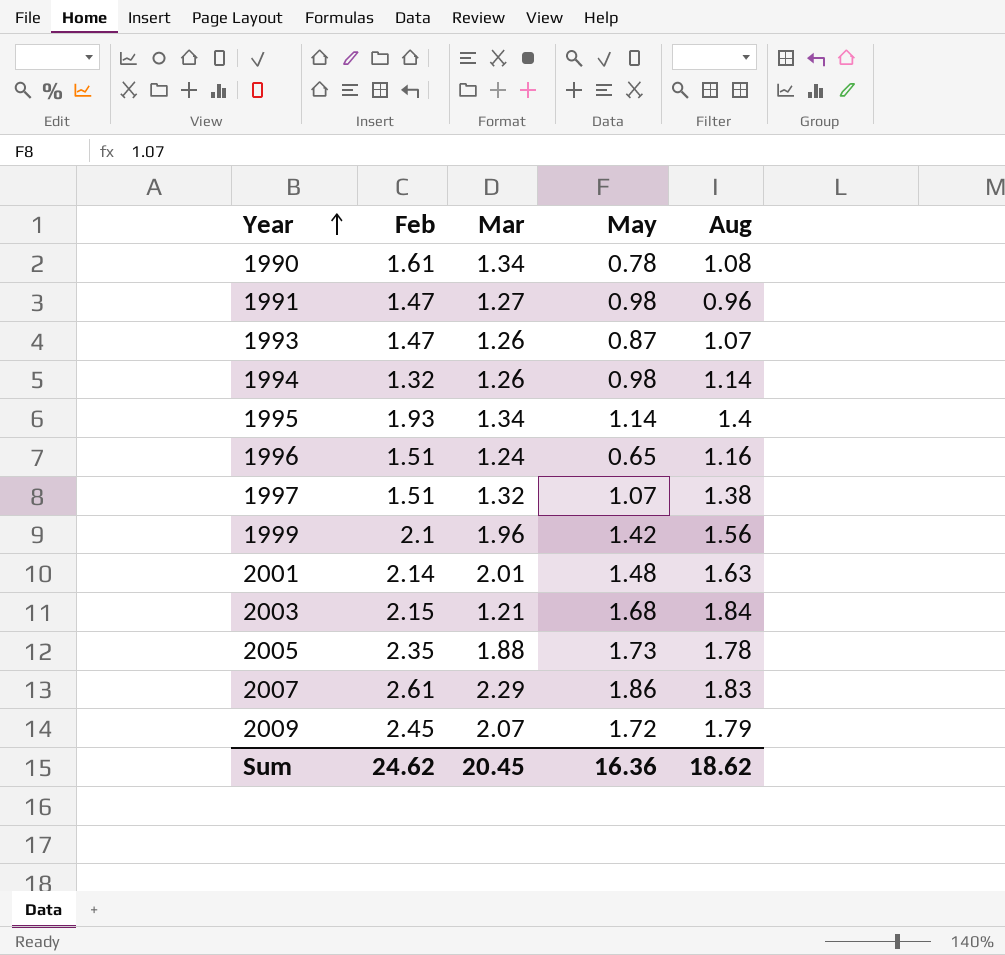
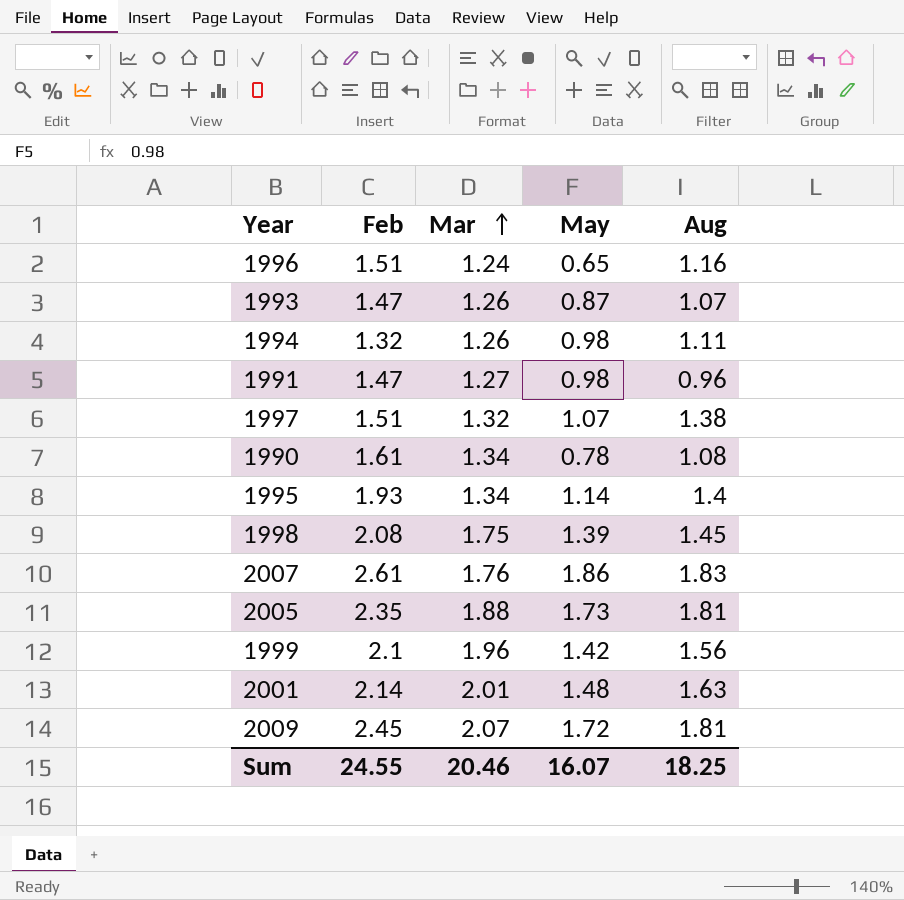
row order: Year ascending -> Mar ascending
row 2003: 2.15 | 1.21 | 1.68 | 1.84 -> none
1994 | Aug: 1.14 -> 1.11
row 1998: none -> 2.08 | 1.75 | 1.39 | 1.45
2007 | Mar: 2.29 -> 1.76
2005 | Aug: 1.78 -> 1.81
2009 | Aug: 1.79 -> 1.81
Sum | Feb: 24.62 -> 24.55
Sum | Mar: 20.45 -> 20.46
Sum | May: 16.36 -> 16.07
Sum | Aug: 18.62 -> 18.25

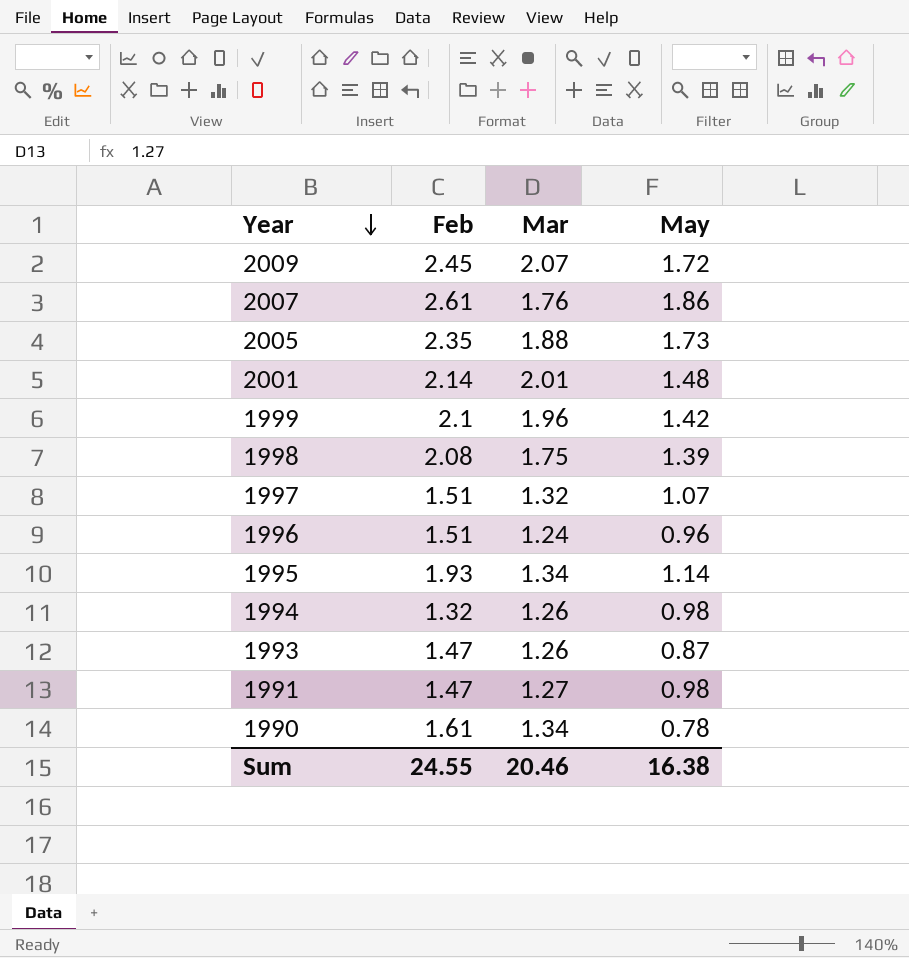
row order: Mar ascending -> Year descending
column Aug | position: 5 -> none
1996 | May: 0.65 -> 0.96
Sum | May: 16.07 -> 16.38

